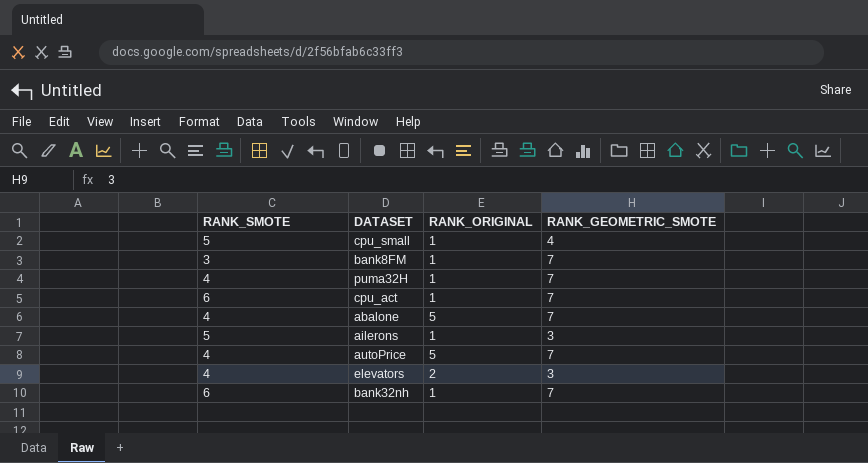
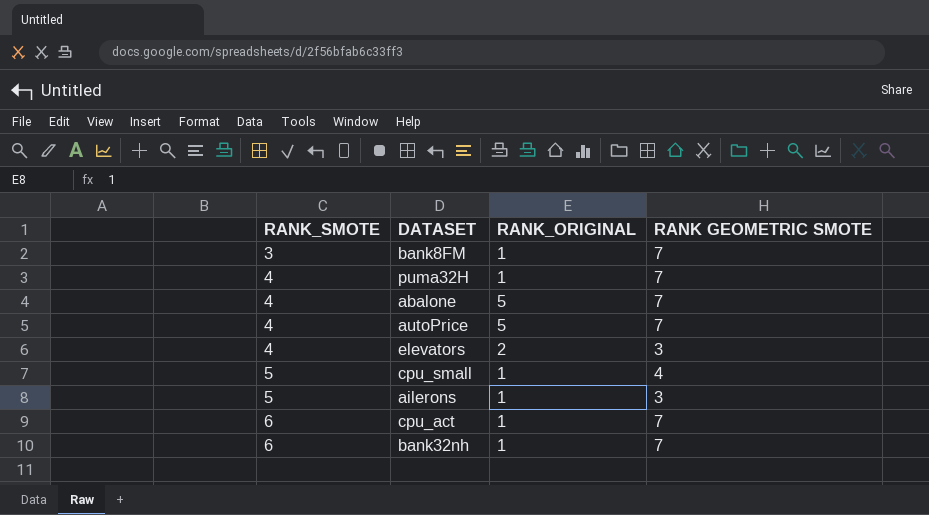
row order: none -> RANK_SMOTE ascending
column name: RANK_GEOMETRIC_SMOTE -> RANK GEOMETRIC SMOTE

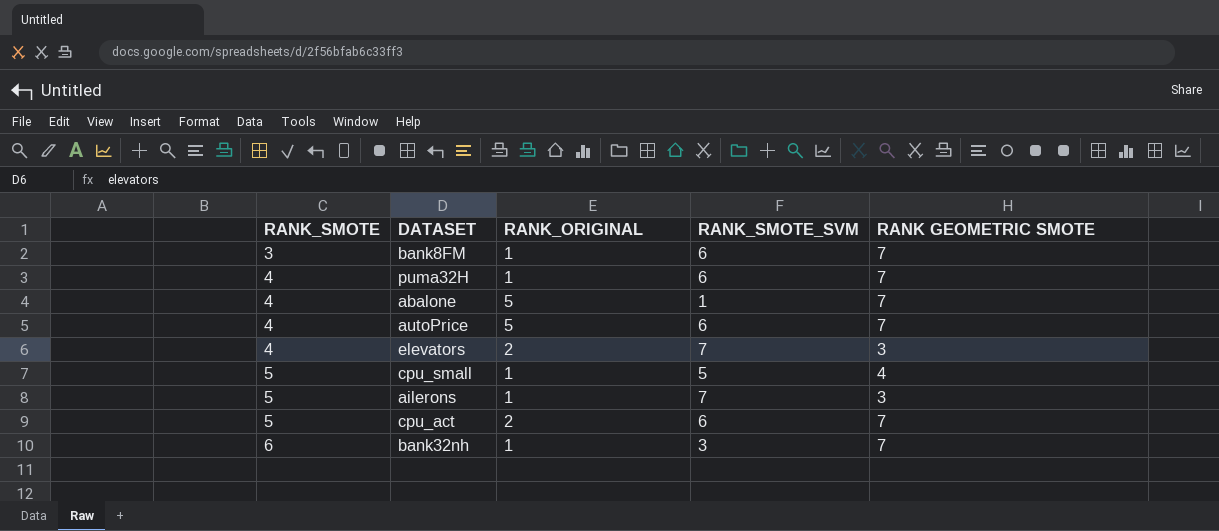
column RANK_SMOTE_SVM | position: none -> 4
cpu_act | RANK_SMOTE: 6 -> 5
cpu_act | RANK_ORIGINAL: 1 -> 2

